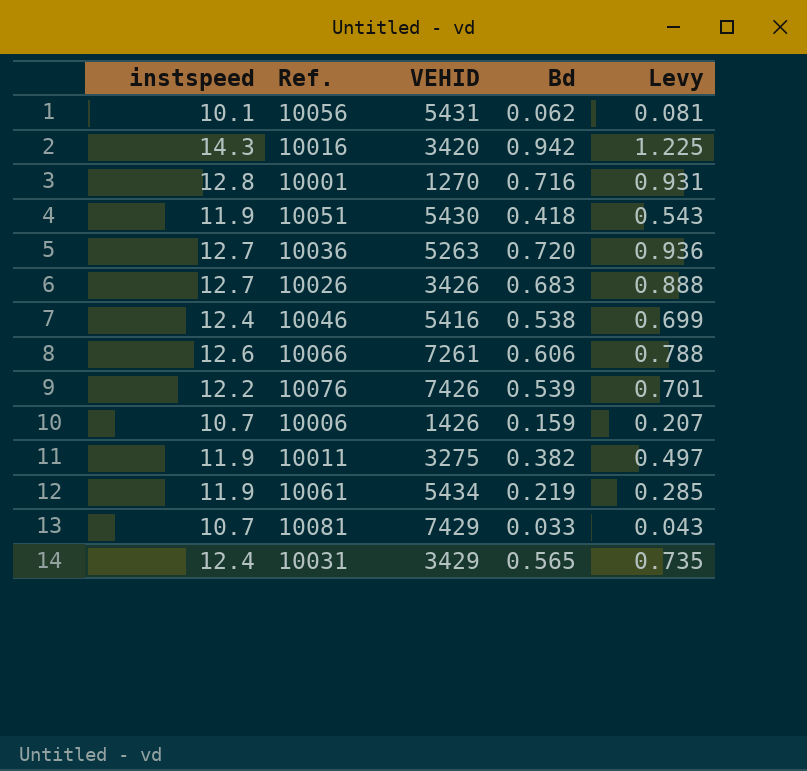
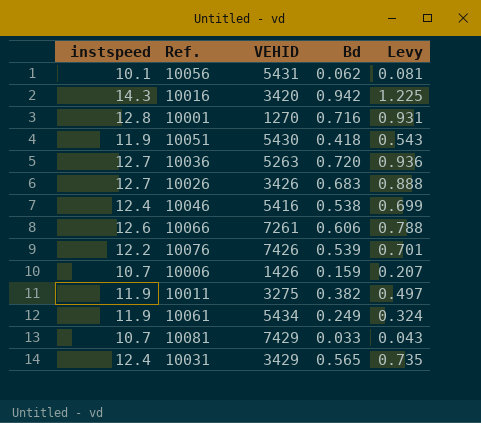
10061 | Bd: 0.219 -> 0.249
10061 | Levy: 0.285 -> 0.324

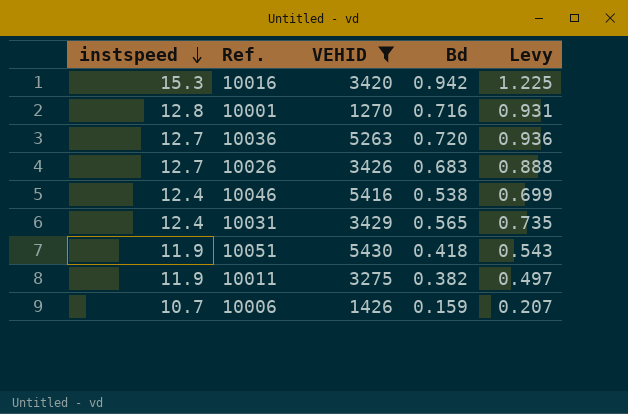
filter: none -> VEHID <= 5430
row order: none -> instspeed descending
10016 | instspeed: 14.3 -> 15.3

